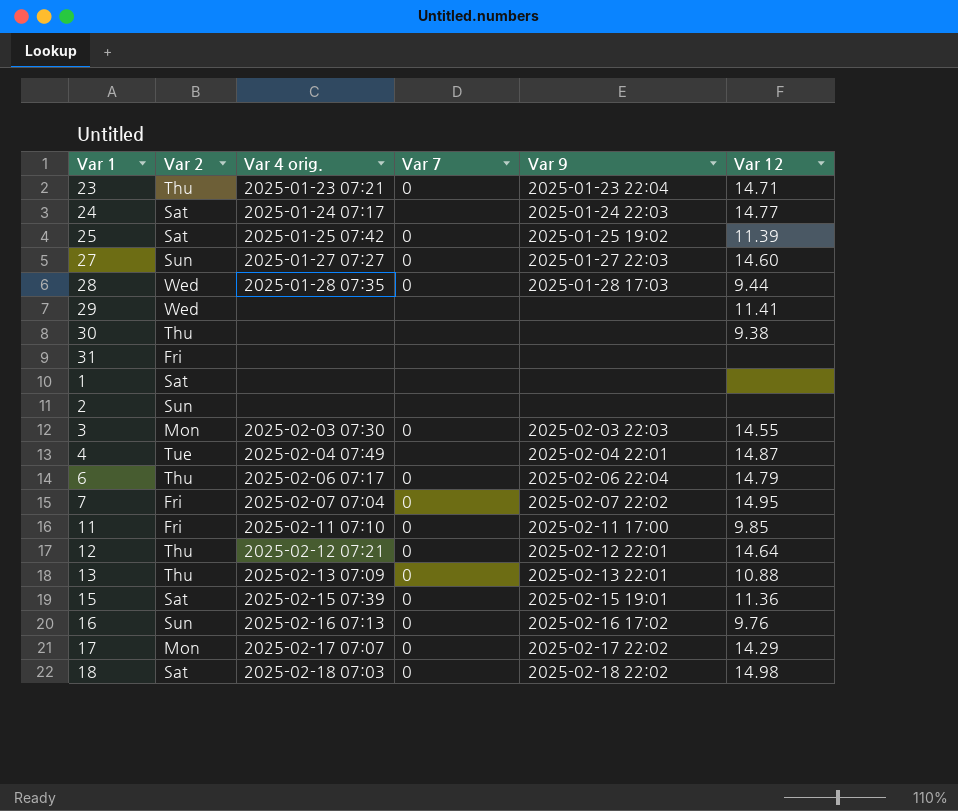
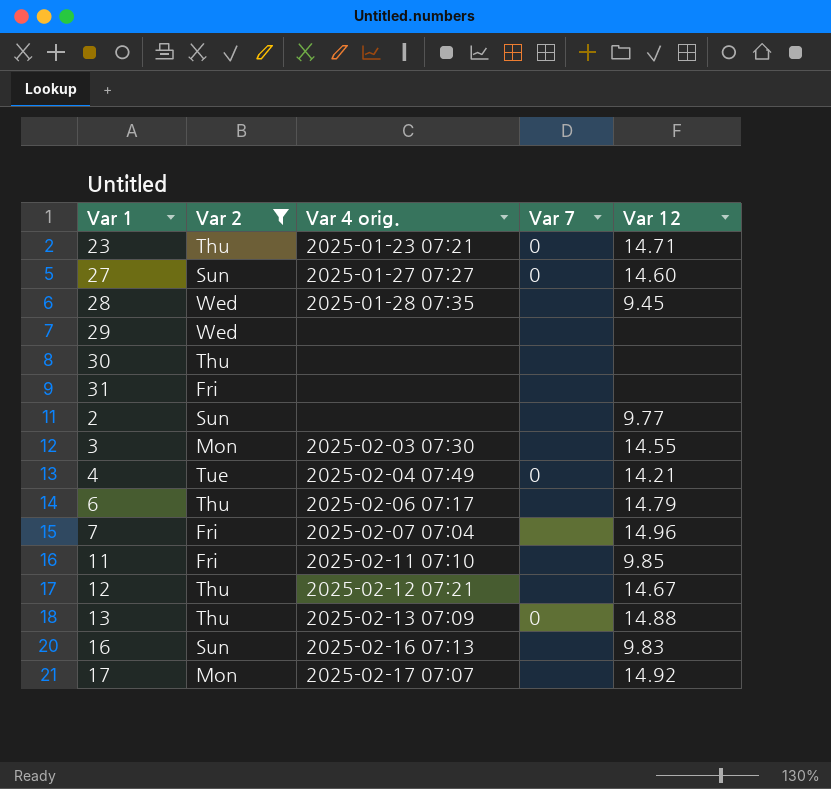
filter: none -> Var 2 != Sat
column Var 9 | position: 5 -> none
28 | Var 7: 0 -> none
28 | Var 12: 9.44 -> 9.45
29 | Var 12: 11.41 -> none
30 | Var 12: 9.38 -> none
2 | Var 12: none -> 9.77
3 | Var 7: 0 -> none
4 | Var 7: none -> 0
4 | Var 12: 14.87 -> 14.21
6 | Var 7: 0 -> none
7 | Var 7: 0 -> none
7 | Var 12: 14.95 -> 14.96
11 | Var 7: 0 -> none
12 | Var 7: 0 -> none
12 | Var 12: 14.64 -> 14.67
13 | Var 12: 10.88 -> 14.88
16 | Var 7: 0 -> none
16 | Var 12: 9.76 -> 9.83
17 | Var 7: 0 -> none
17 | Var 12: 14.29 -> 14.92

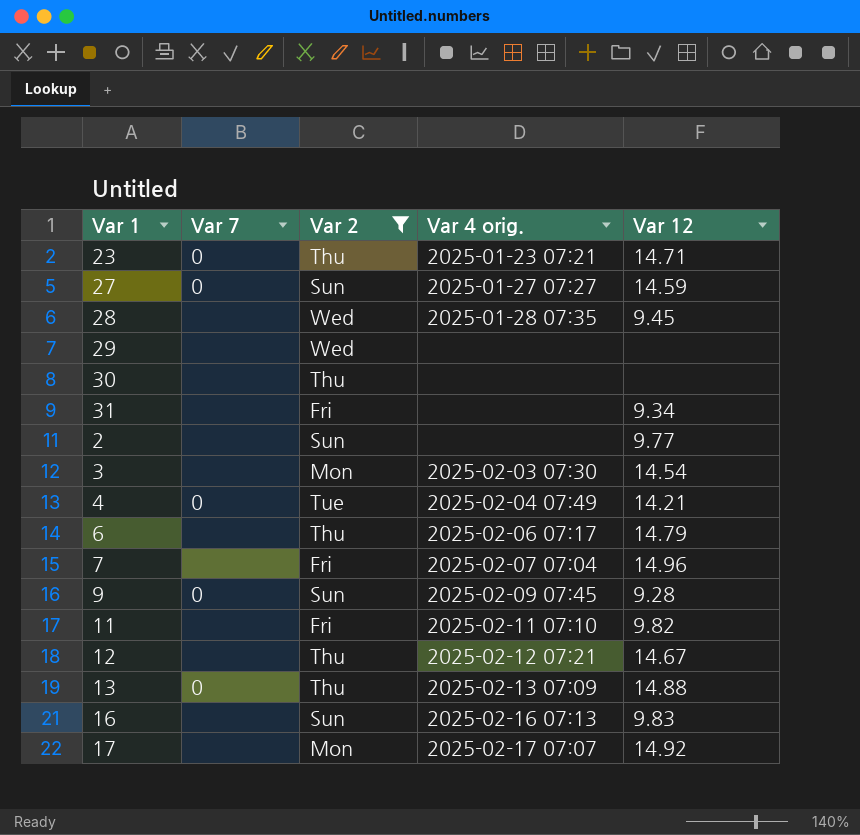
column Var 7 | position: 4 -> 2
27 | Var 12: 14.60 -> 14.59
31 | Var 12: none -> 9.34
3 | Var 12: 14.55 -> 14.54
row 9: none -> 0 | Sun | 2025-02-09 07:45 | 9.28
11 | Var 12: 9.85 -> 9.82

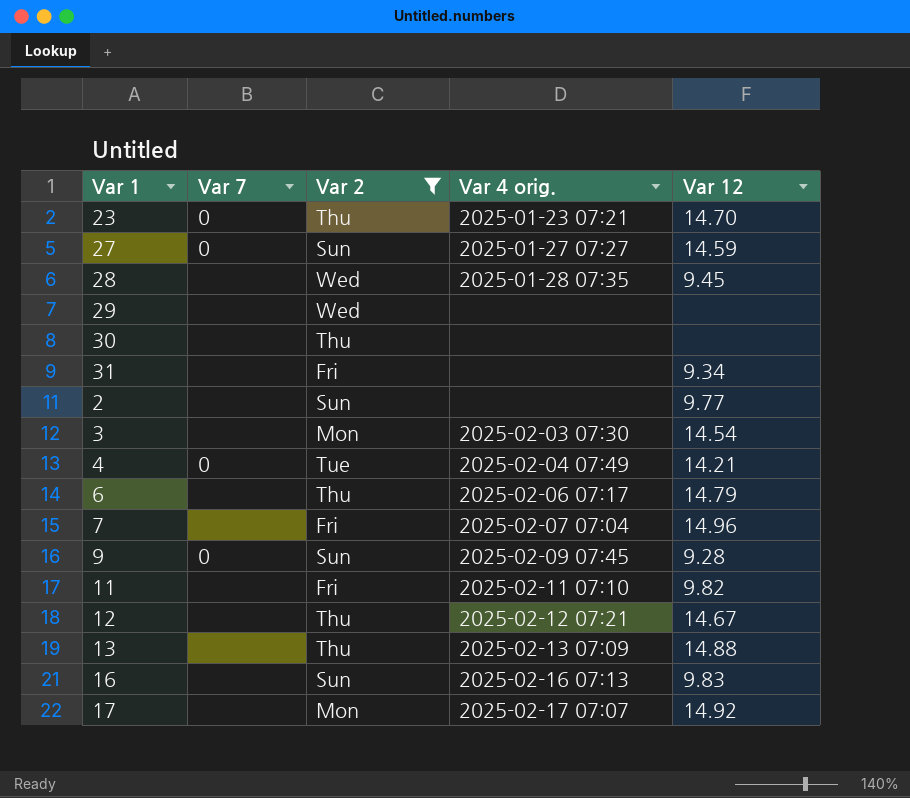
23 | Var 12: 14.71 -> 14.70
13 | Var 7: 0 -> none

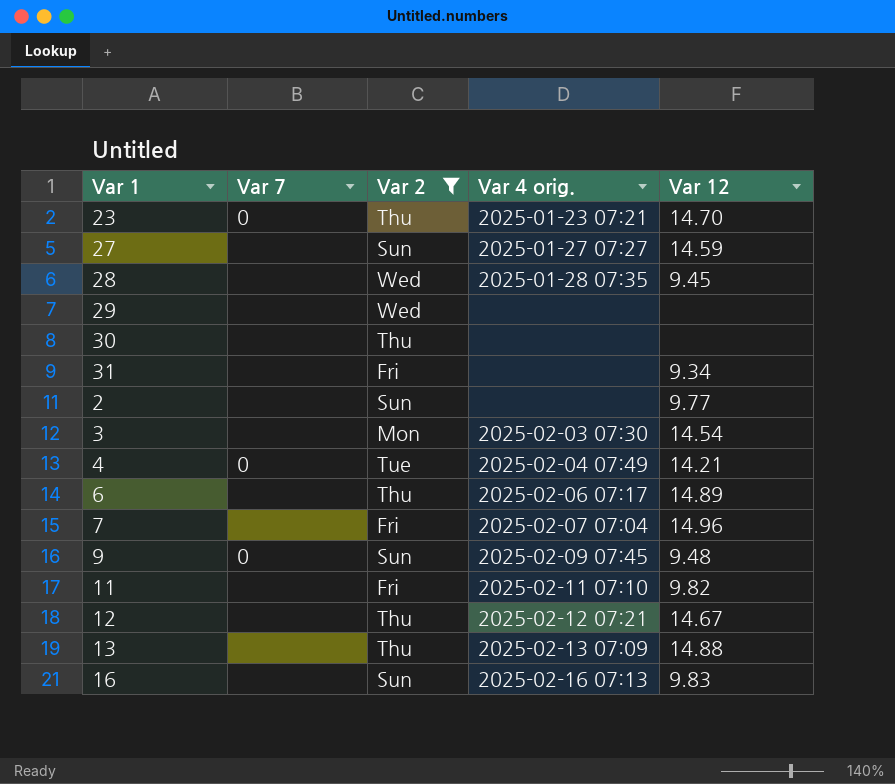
row 17: none | Mon | 2025-02-17 07:07 | 14.92 -> none
27 | Var 7: 0 -> none
6 | Var 12: 14.79 -> 14.89
9 | Var 12: 9.28 -> 9.48

